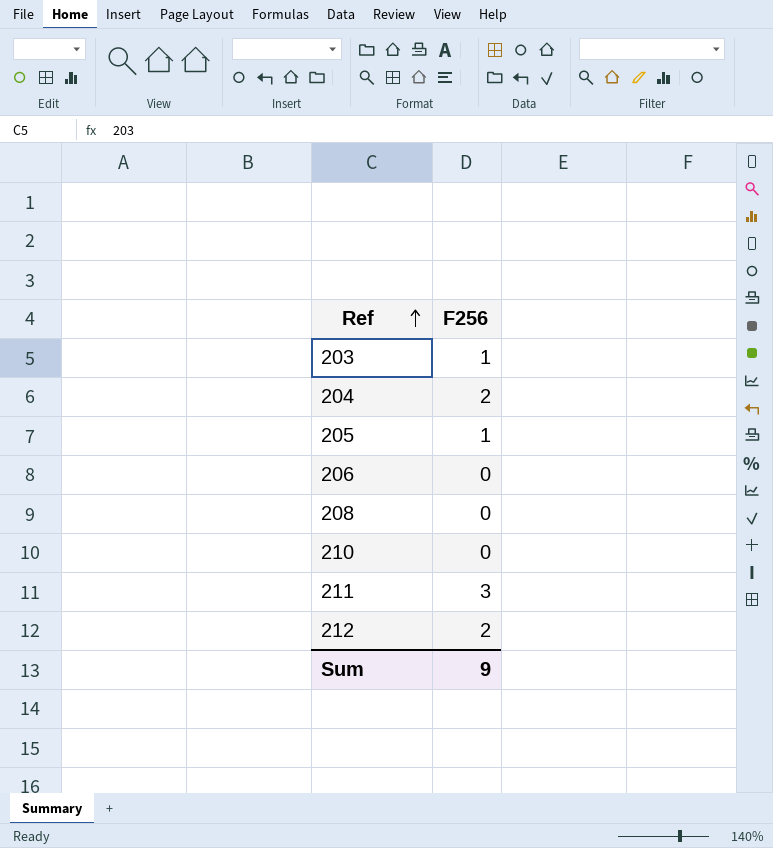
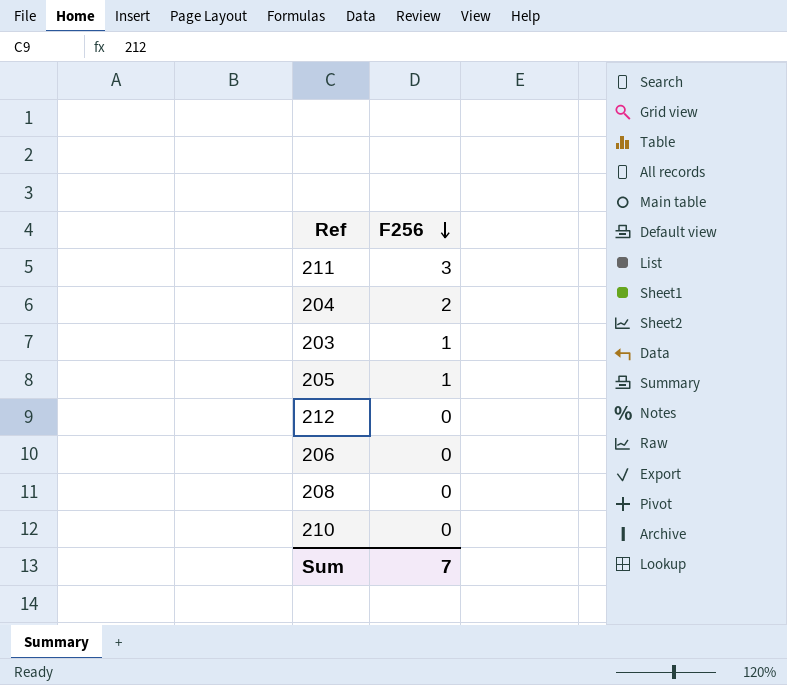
row order: Ref ascending -> F256 descending
212 | F256: 2 -> 0
Sum | F256: 9 -> 7

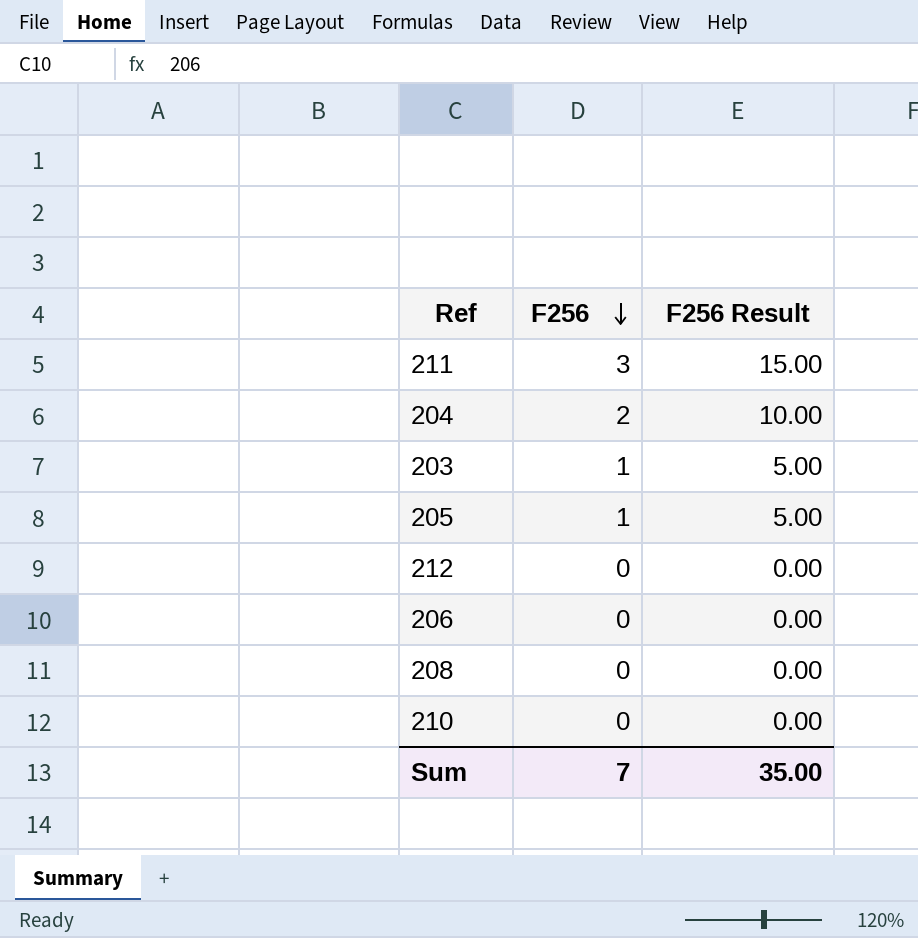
column F256 Result | formula: none -> [F256] * 5

